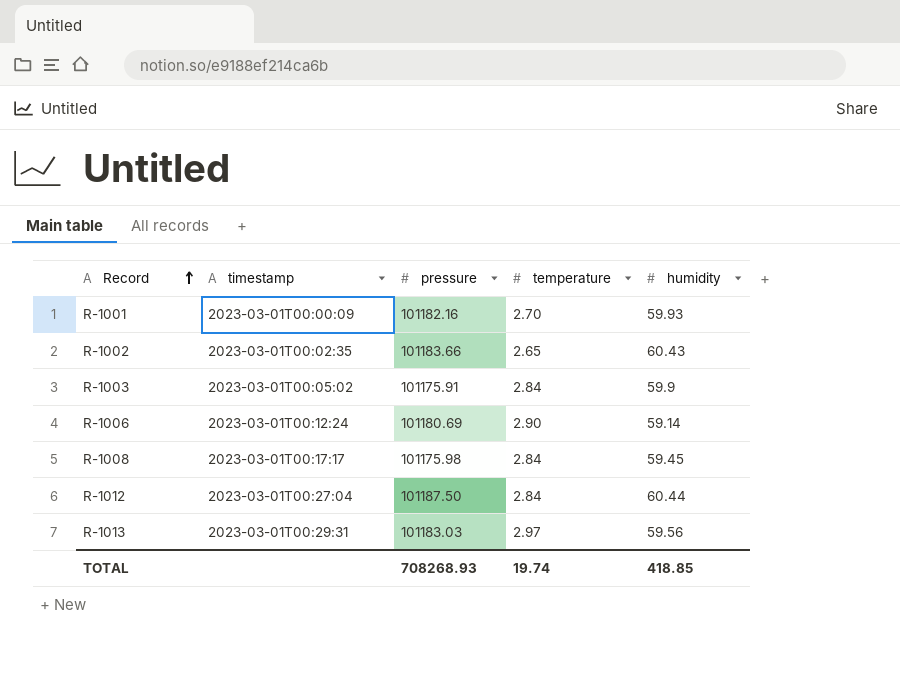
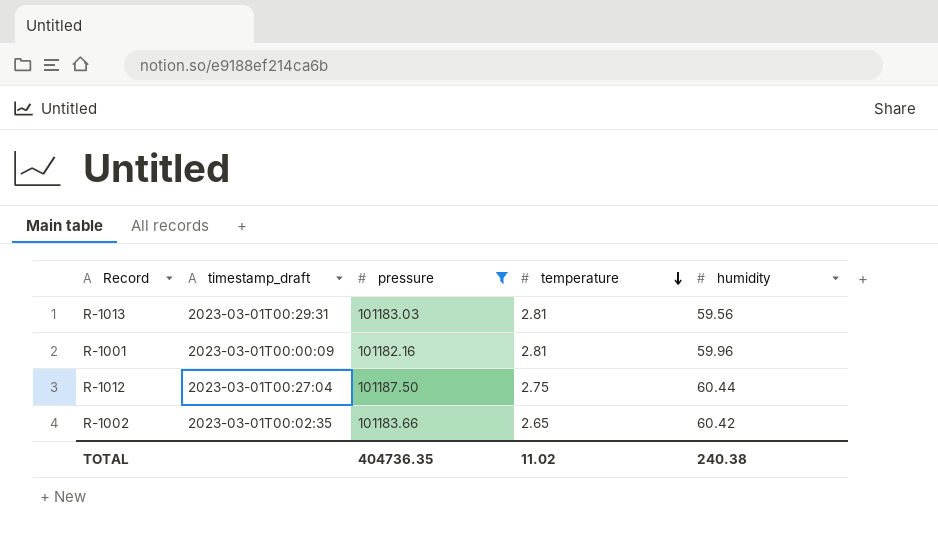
filter: none -> pressure >= 101182.16
row order: Record ascending -> temperature descending
column name: timestamp -> timestamp_draft
R-1013 | temperature: 2.97 -> 2.81
R-1001 | temperature: 2.70 -> 2.81
R-1001 | humidity: 59.93 -> 59.96
R-1012 | temperature: 2.84 -> 2.75
R-1002 | humidity: 60.43 -> 60.42
TOTAL | pressure: 708268.93 -> 404736.35
TOTAL | temperature: 19.74 -> 11.02
TOTAL | humidity: 418.85 -> 240.38

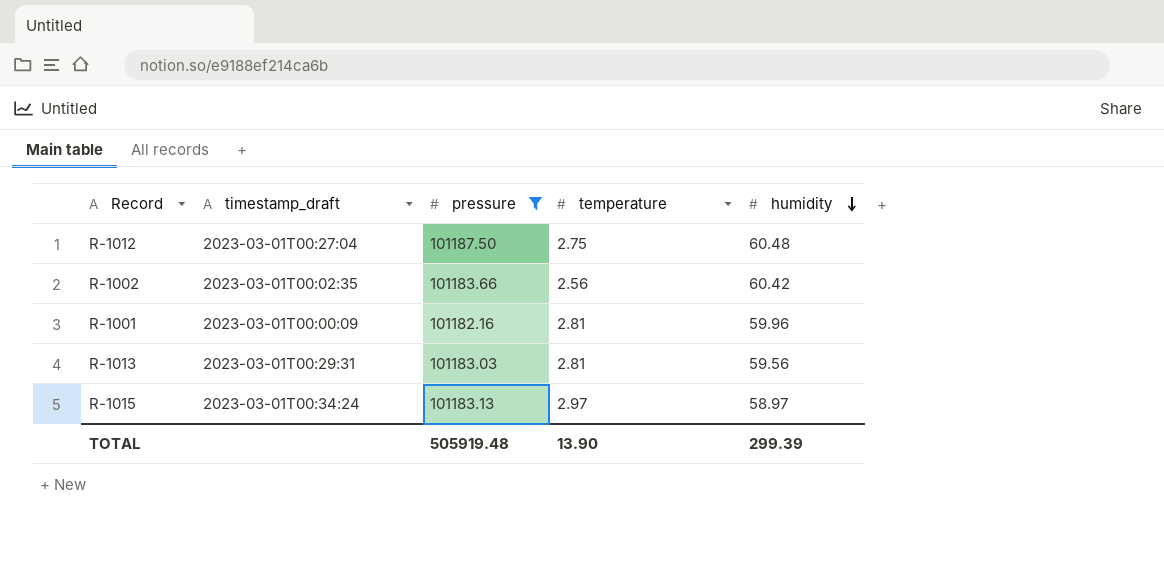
row order: temperature descending -> humidity descending
R-1012 | humidity: 60.44 -> 60.48
R-1002 | temperature: 2.65 -> 2.56
row R-1015: none -> 2023-03-01T00:34:24 | 101183.13 | 2.97 | 58.97
TOTAL | pressure: 404736.35 -> 505919.48
TOTAL | temperature: 11.02 -> 13.90
TOTAL | humidity: 240.38 -> 299.39

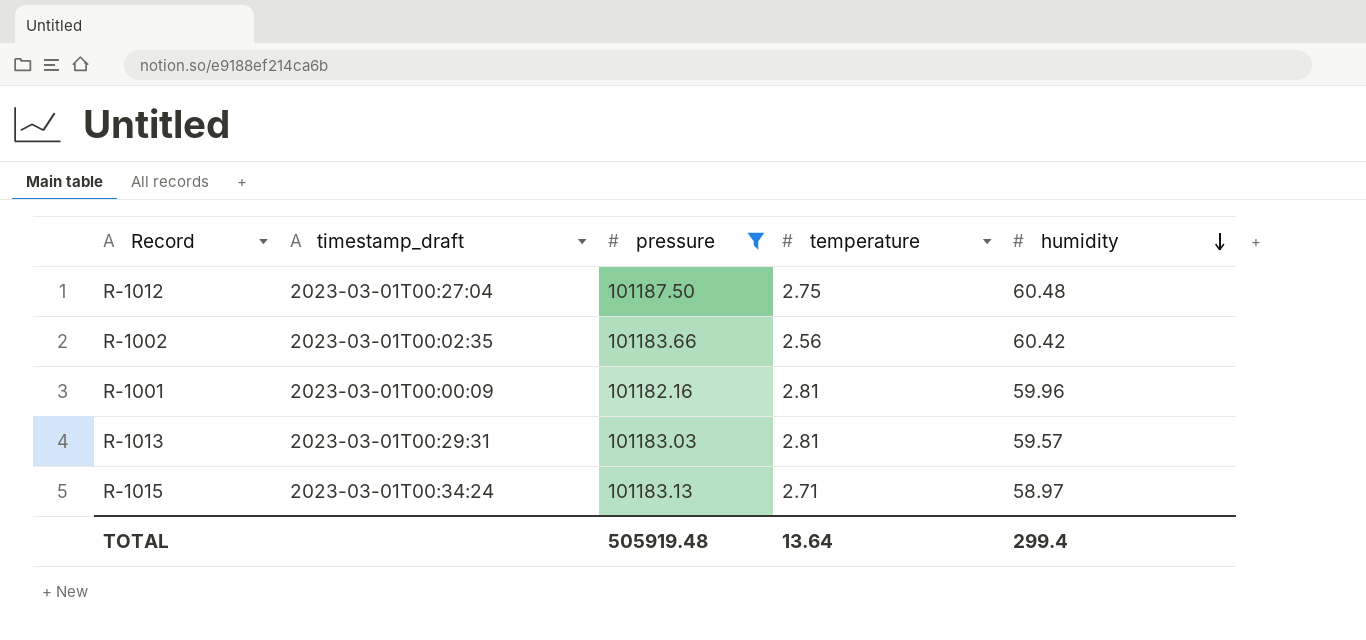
R-1013 | humidity: 59.56 -> 59.57
R-1015 | temperature: 2.97 -> 2.71
TOTAL | temperature: 13.90 -> 13.64
TOTAL | humidity: 299.39 -> 299.4

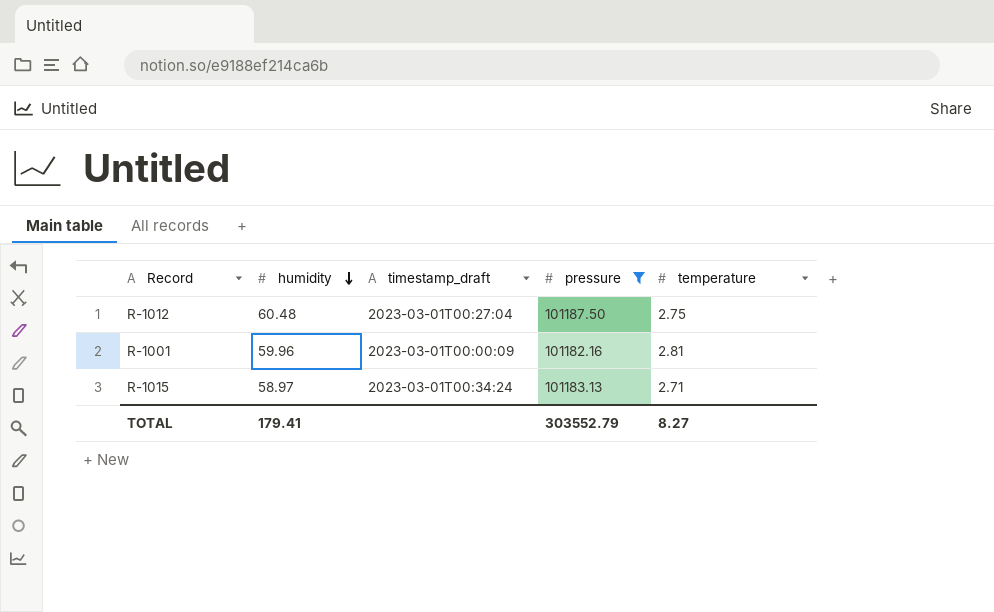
column humidity | position: 5 -> 2
row R-1002: 2023-03-01T00:02:35 | 101183.66 | 2.56 | 60.42 -> none
row R-1013: 2023-03-01T00:29:31 | 101183.03 | 2.81 | 59.57 -> none
TOTAL | humidity: 299.4 -> 179.41
TOTAL | pressure: 505919.48 -> 303552.79
TOTAL | temperature: 13.64 -> 8.27

